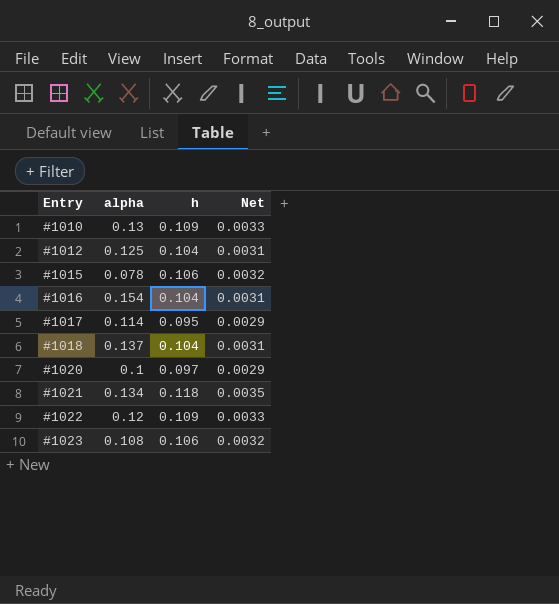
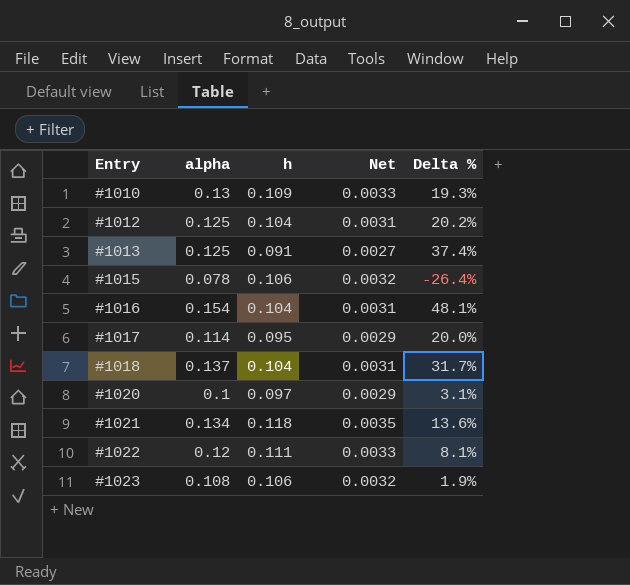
column Delta % | formula: none -> ([alpha] - [h]) / [h]
row #1013: none -> 0.125 | 0.091 | 0.0027 | 37.4%
#1022 | h: 0.109 -> 0.111

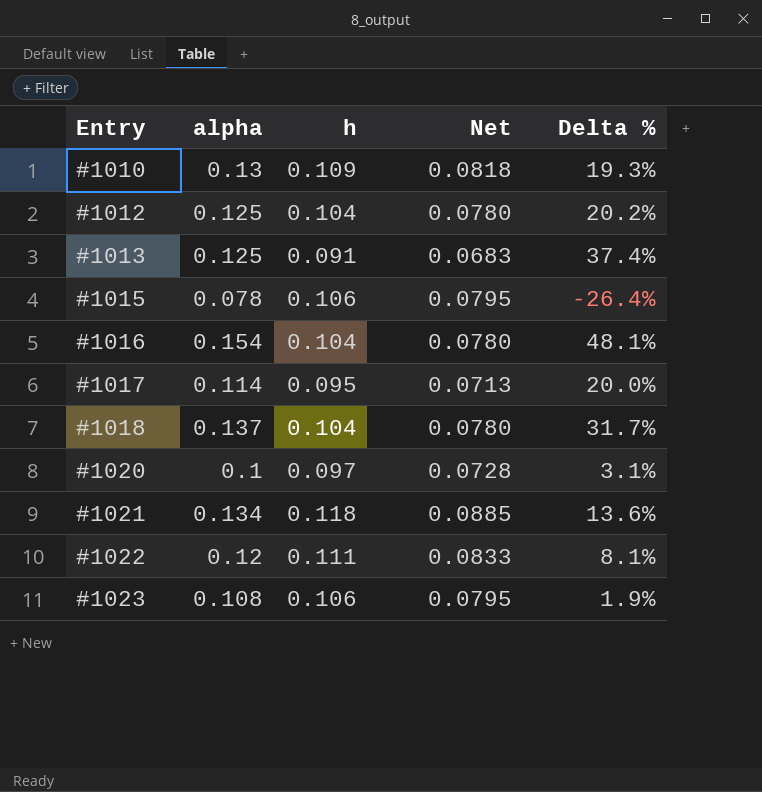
column Net | formula: [h] * 0.03 -> [h] * 0.75

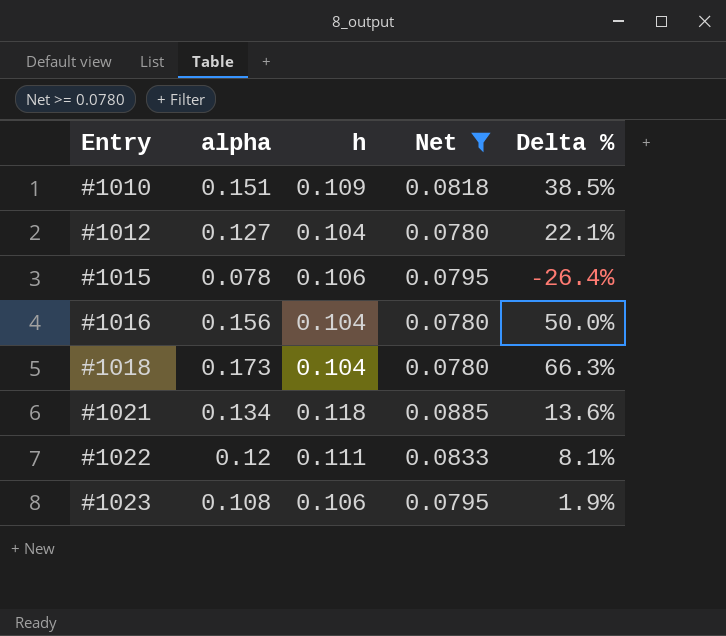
filter: none -> Net >= 0.0780
#1010 | alpha: 0.13 -> 0.151
#1010 | Delta %: 19.3% -> 38.5%
#1012 | alpha: 0.125 -> 0.127
#1012 | Delta %: 20.2% -> 22.1%
#1016 | alpha: 0.154 -> 0.156
#1016 | Delta %: 48.1% -> 50.0%
#1018 | alpha: 0.137 -> 0.173
#1018 | Delta %: 31.7% -> 66.3%

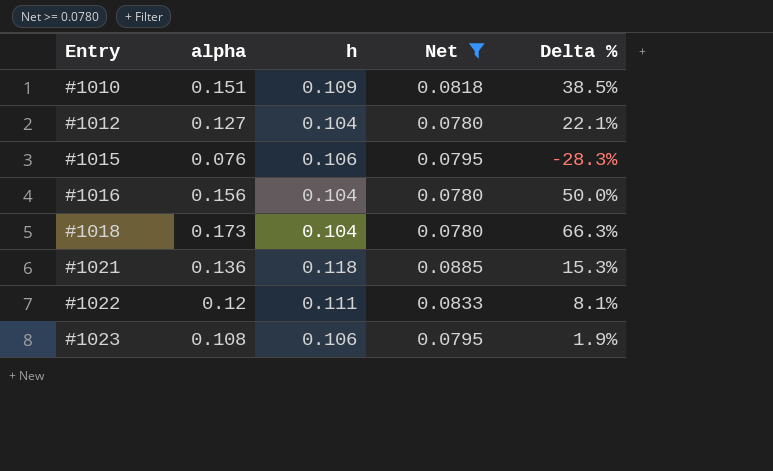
#1015 | alpha: 0.078 -> 0.076
#1015 | Delta %: -26.4% -> -28.3%
#1021 | alpha: 0.134 -> 0.136
#1021 | Delta %: 13.6% -> 15.3%

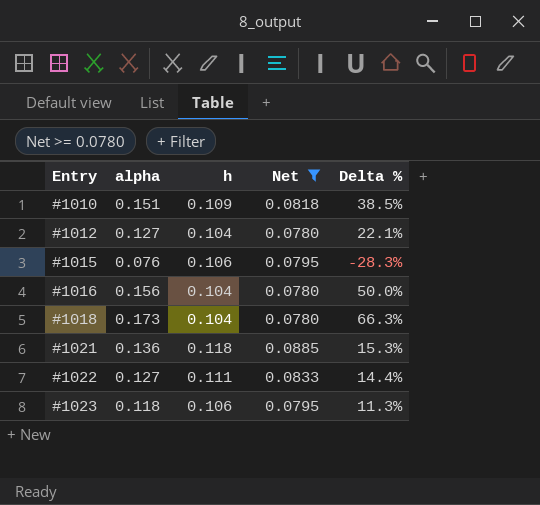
#1022 | alpha: 0.12 -> 0.127
#1022 | Delta %: 8.1% -> 14.4%
#1023 | alpha: 0.108 -> 0.118
#1023 | Delta %: 1.9% -> 11.3%

